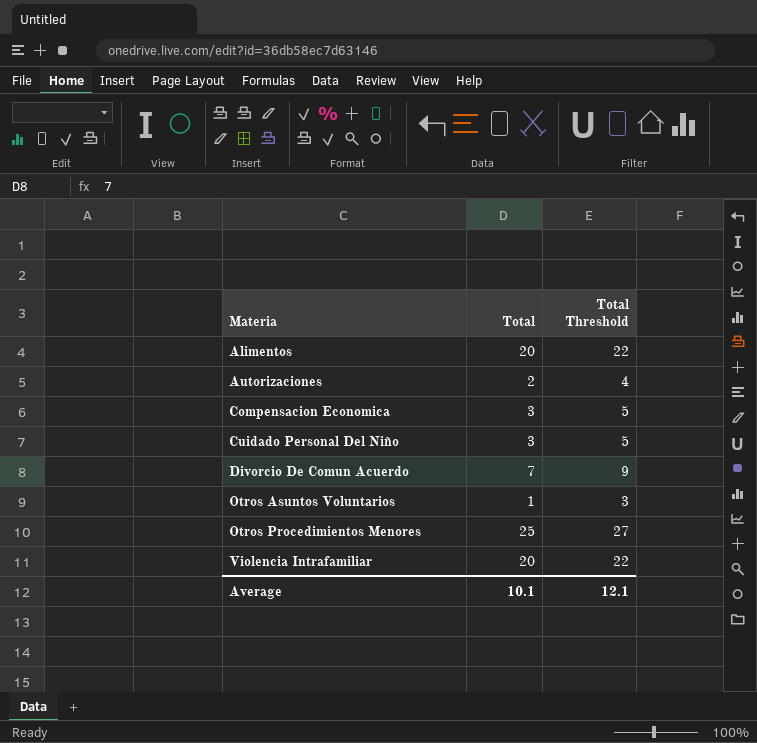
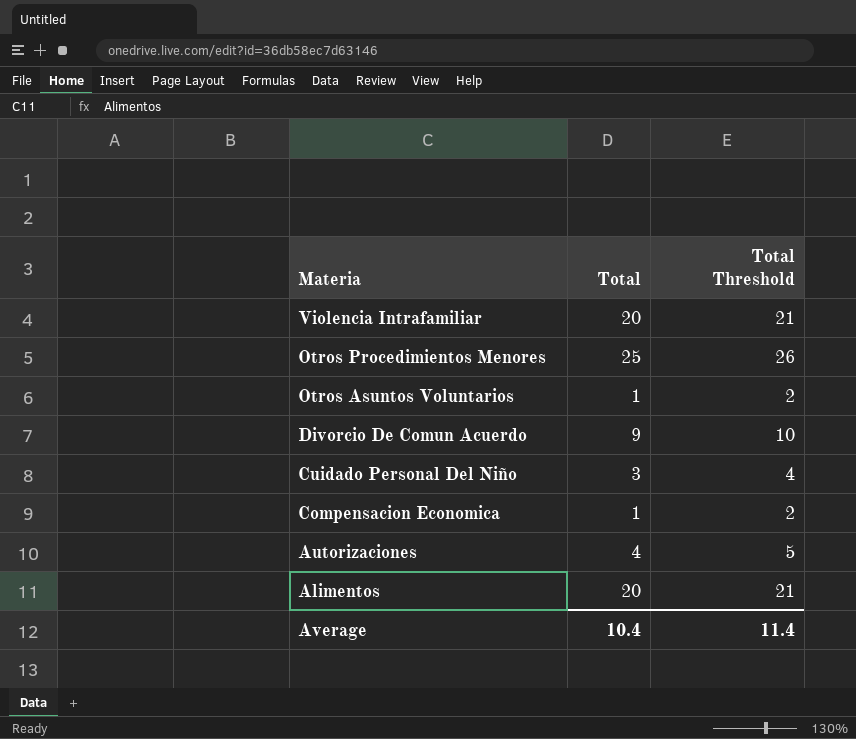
row order: Materia ascending -> Materia descending
column Total Threshold | formula: [Total] + 2 -> [Total] + 1
Divorcio De Comun Acuerdo | Total: 7 -> 9
Compensacion Economica | Total: 3 -> 1
Autorizaciones | Total: 2 -> 4
Average | Total: 10.1 -> 10.4
Average | Total Threshold: 12.1 -> 11.4

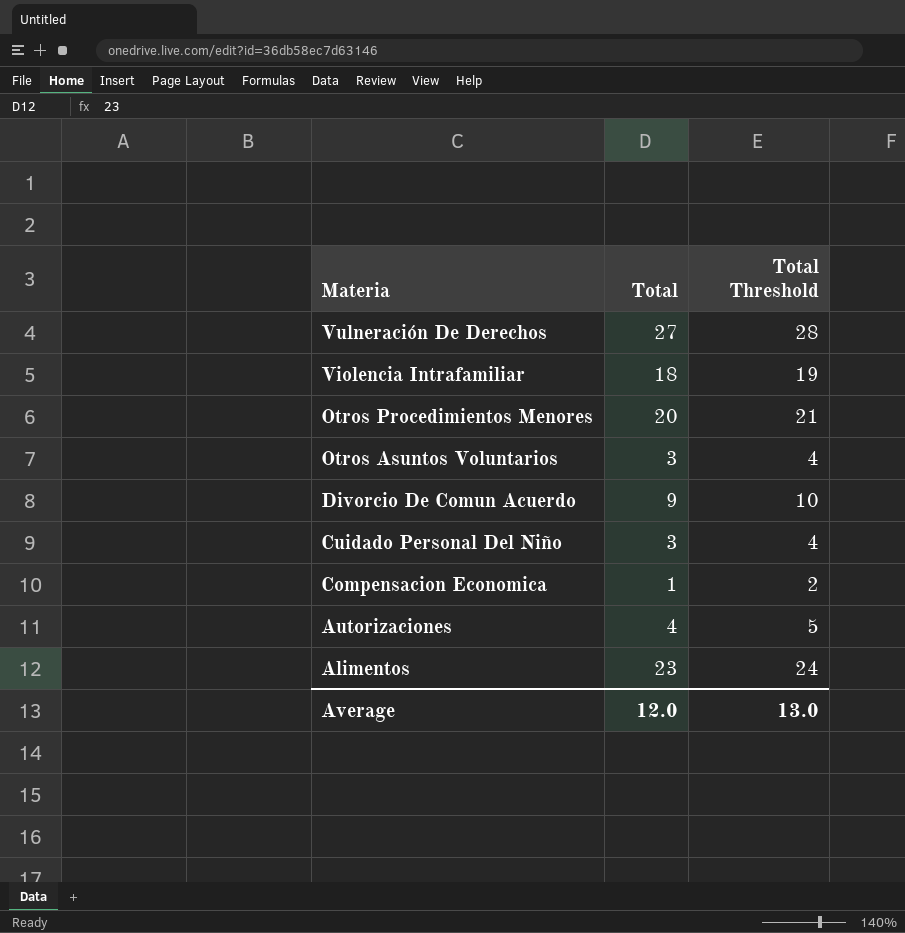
row Vulneración De Derechos: none -> 27 | 28
Violencia Intrafamiliar | Total: 20 -> 18
Violencia Intrafamiliar | Total Threshold: 21 -> 19
Otros Procedimientos Menores | Total: 25 -> 20
Otros Procedimientos Menores | Total Threshold: 26 -> 21
Otros Asuntos Voluntarios | Total: 1 -> 3
Otros Asuntos Voluntarios | Total Threshold: 2 -> 4
Alimentos | Total: 20 -> 23
Alimentos | Total Threshold: 21 -> 24
Average | Total: 10.4 -> 12.0
Average | Total Threshold: 11.4 -> 13.0

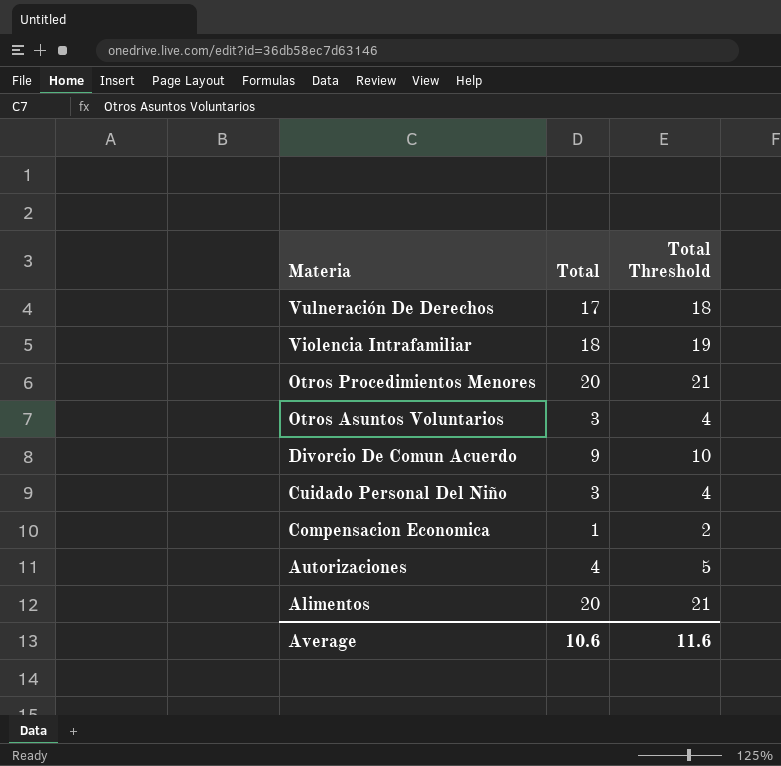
Vulneración De Derechos | Total: 27 -> 17
Vulneración De Derechos | Total Threshold: 28 -> 18
Alimentos | Total: 23 -> 20
Alimentos | Total Threshold: 24 -> 21
Average | Total: 12.0 -> 10.6
Average | Total Threshold: 13.0 -> 11.6

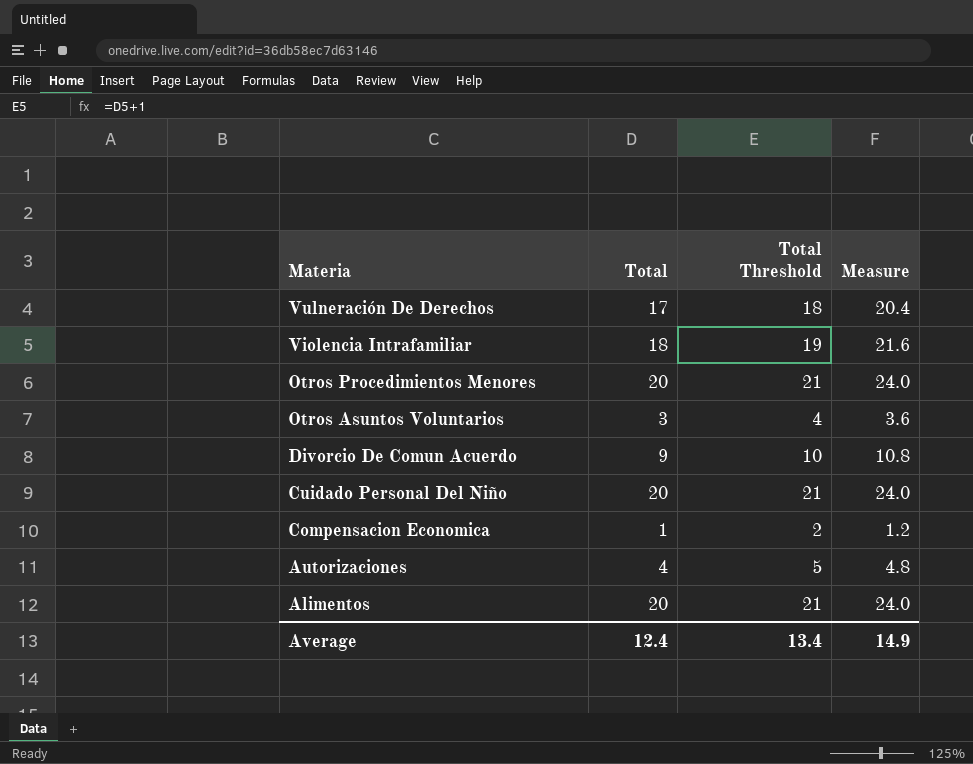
column Measure | formula: none -> [Total] * 1.2
Cuidado Personal Del Niño | Total: 3 -> 20
Cuidado Personal Del Niño | Total Threshold: 4 -> 21
Average | Total: 10.6 -> 12.4
Average | Total Threshold: 11.6 -> 13.4

